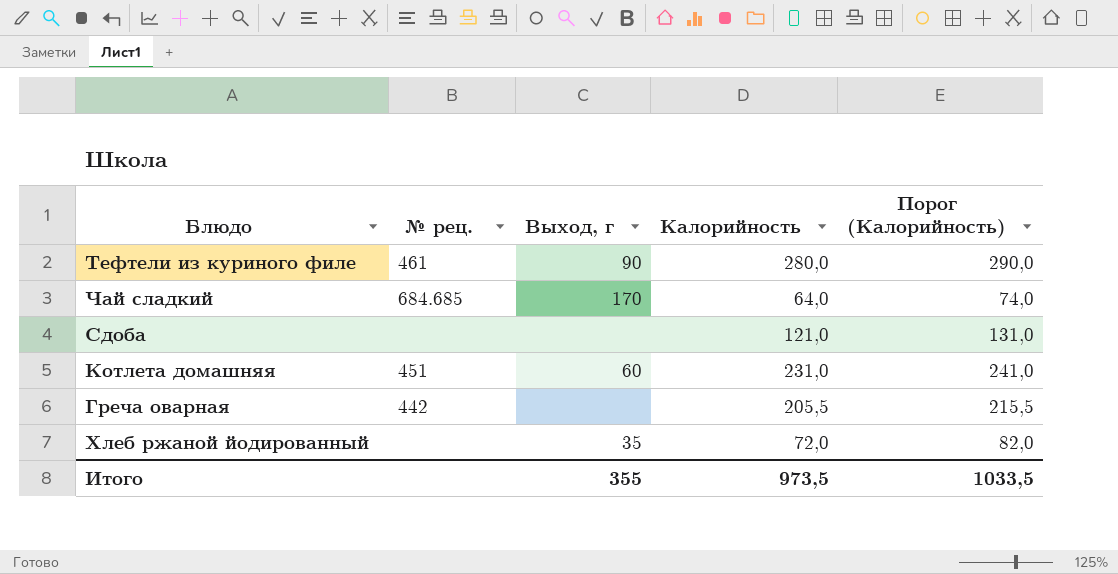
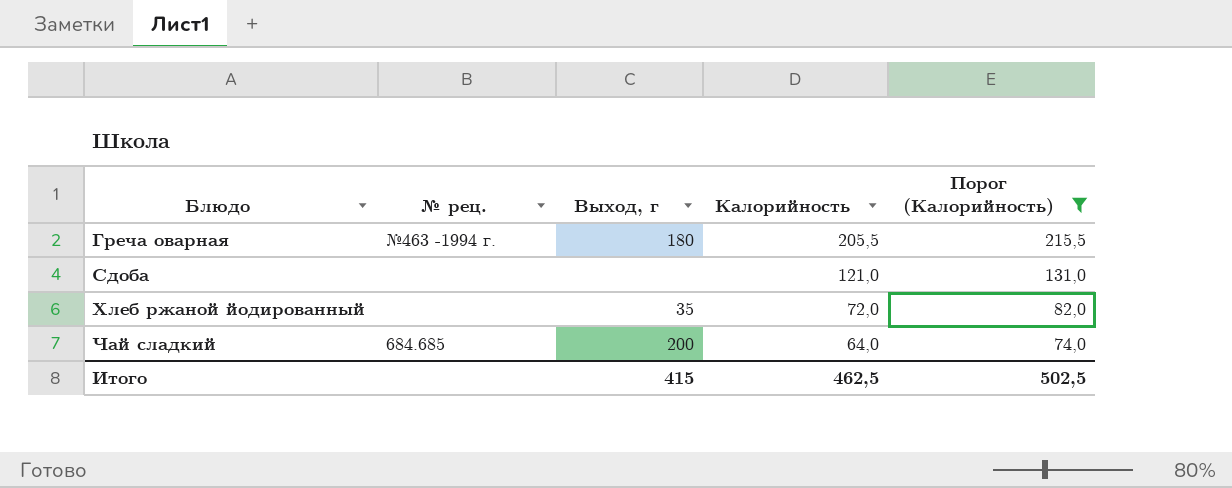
filter: none -> Порог (Калорийность) <= 215,5
row order: none -> Блюдо ascending
Греча оварная | № рец.: 442 -> №463 -1994 г.
Греча оварная | Выход, г: none -> 180
Чай сладкий | Выход, г: 170 -> 200
Итого | Выход, г: 355 -> 415
Итого | Калорийность: 973,5 -> 462,5
Итого | Порог (Калорийность): 1033,5 -> 502,5

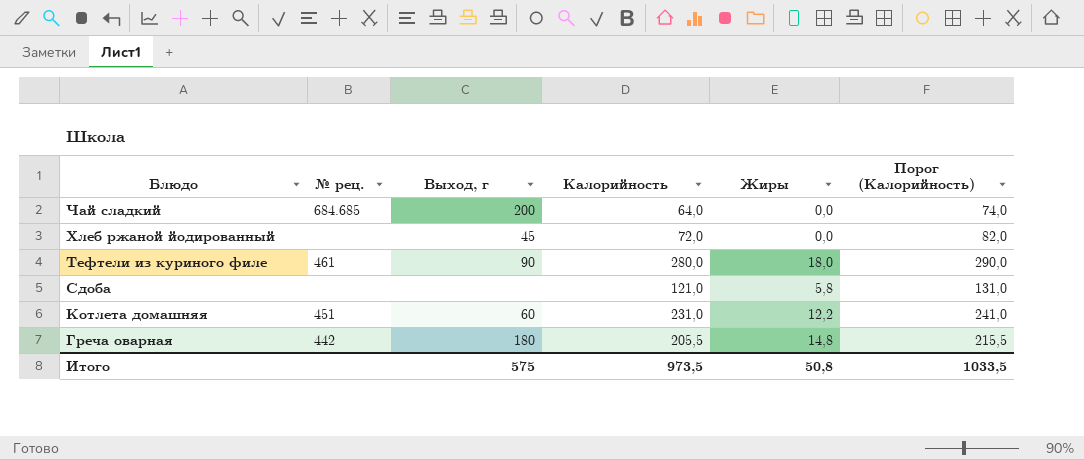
filter: Порог (Калорийность) <= 215,5 -> none
row order: Блюдо ascending -> Блюдо descending
column Жиры | position: none -> 5
Хлеб ржаной йодированный | Выход, г: 35 -> 45
Греча оварная | № рец.: №463 -1994 г. -> 442
Итого | Выход, г: 415 -> 575
Итого | Калорийность: 462,5 -> 973,5
Итого | Порог (Калорийность): 502,5 -> 1033,5

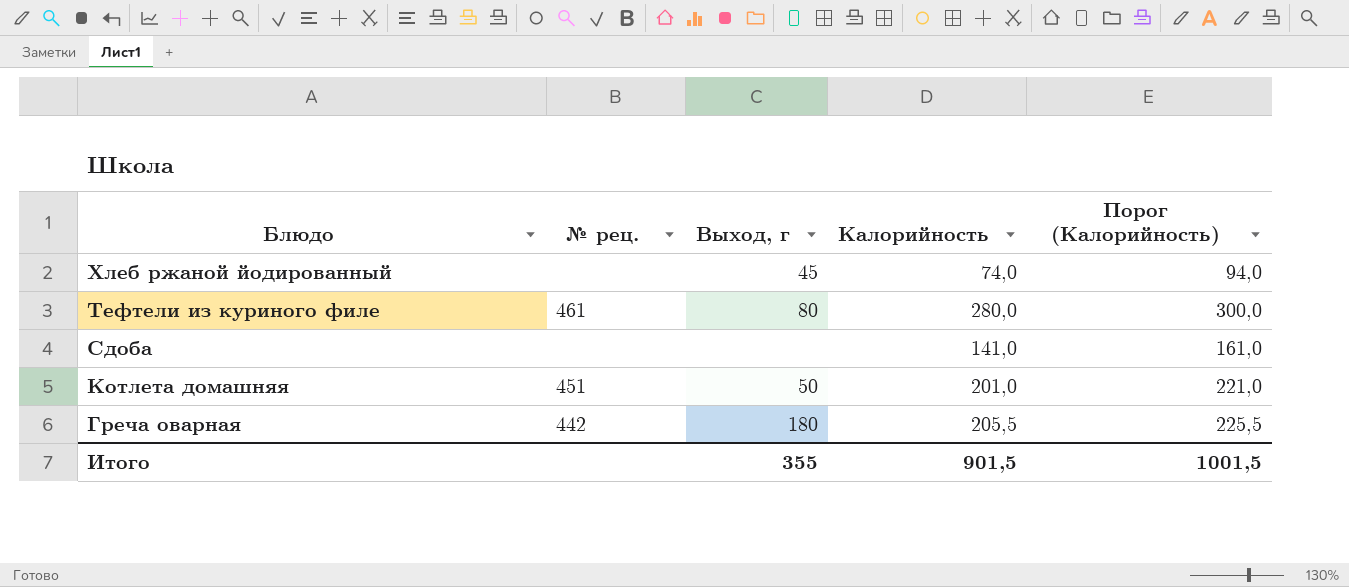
column Жиры | position: 5 -> none
column Порог (Калорийность) | formula: [Калорийность] + 10 -> [Калорийность] + 20
row Чай сладкий: 684.685 | 200 | 64,0 | 0,0 | 74,0 -> none
Хлеб ржаной йодированный | Калорийность: 72,0 -> 74,0
Тефтели из куриного филе | Выход, г: 90 -> 80
Сдоба | Калорийность: 121,0 -> 141,0
Котлета домашняя | Выход, г: 60 -> 50
Котлета домашняя | Калорийность: 231,0 -> 201,0
Итого | Выход, г: 575 -> 355
Итого | Калорийность: 973,5 -> 901,5
Итого | Порог (Калорийность): 1033,5 -> 1001,5

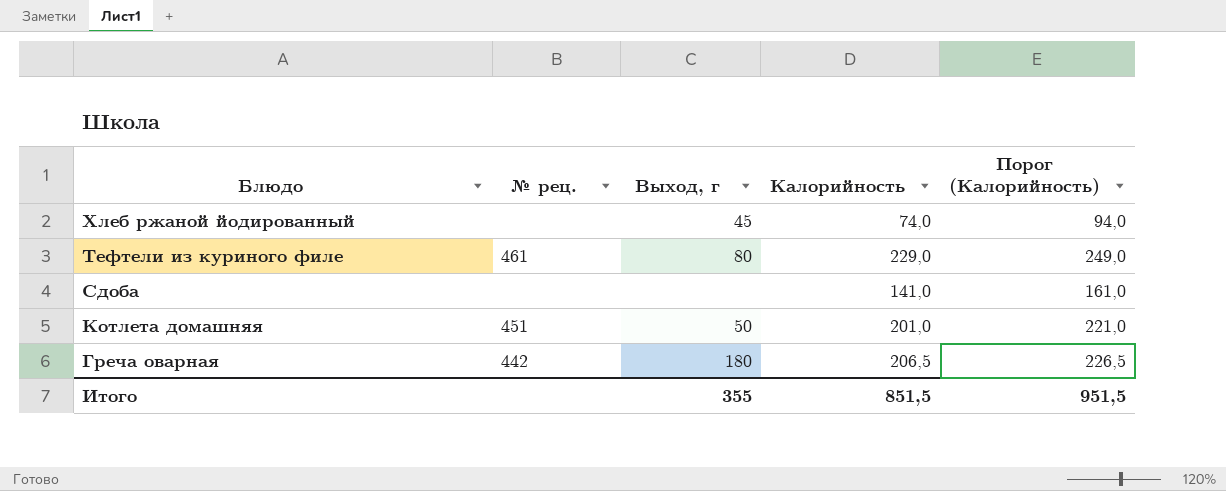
Тефтели из куриного филе | Калорийность: 280,0 -> 229,0
Тефтели из куриного филе | Порог (Калорийность): 300,0 -> 249,0
Греча оварная | Калорийность: 205,5 -> 206,5
Греча оварная | Порог (Калорийность): 225,5 -> 226,5
Итого | Калорийность: 901,5 -> 851,5
Итого | Порог (Калорийность): 1001,5 -> 951,5

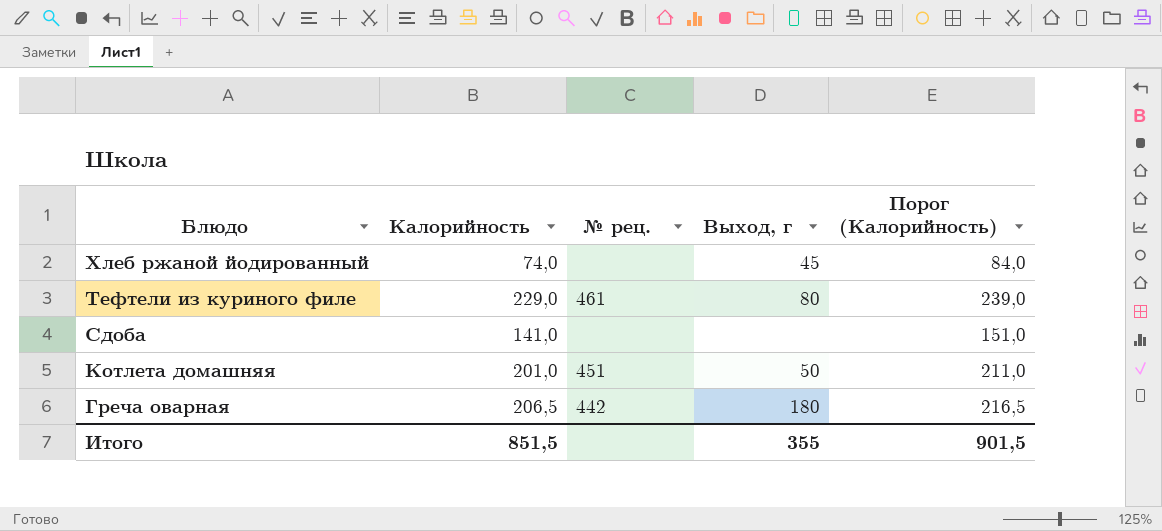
column Калорийность | position: 4 -> 2
column Порог (Калорийность) | formula: [Калорийность] + 20 -> [Калорийность] + 10
Итого | Порог (Калорийность): 951,5 -> 901,5

